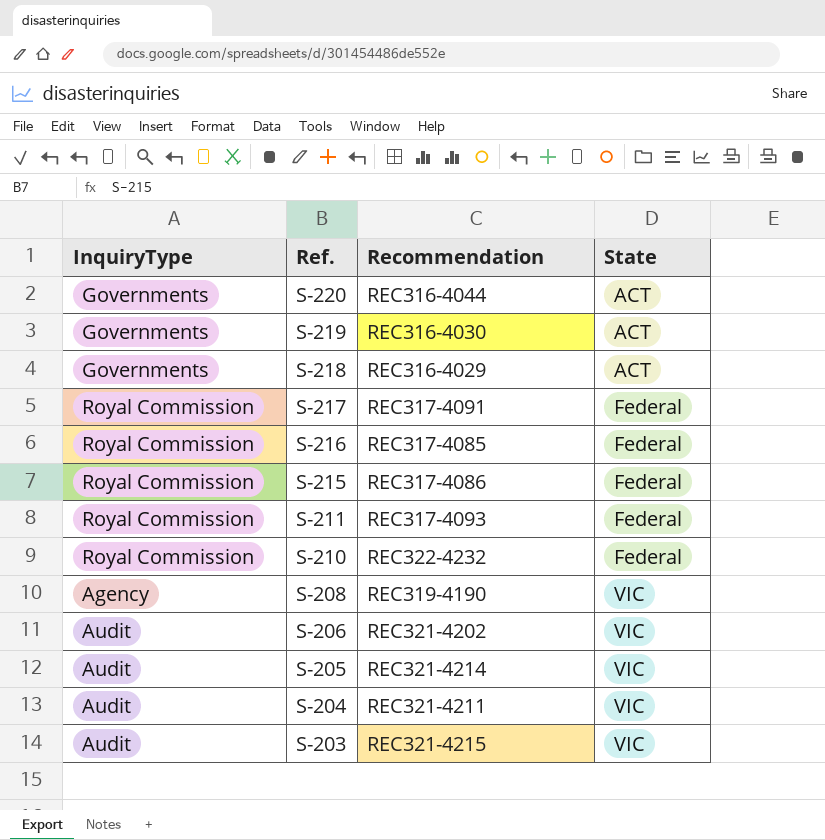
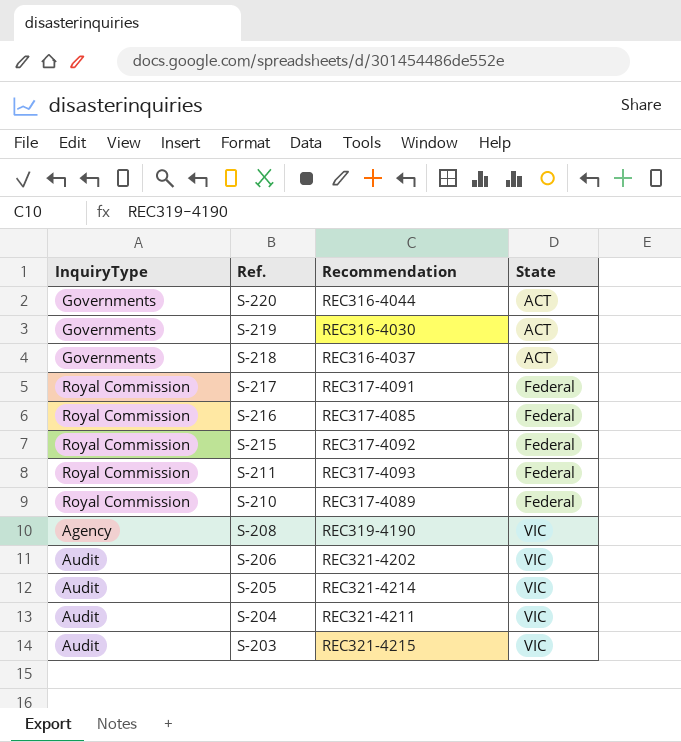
S-218 | Recommendation: REC316-4029 -> REC316-4037
S-215 | Recommendation: REC317-4086 -> REC317-4092
S-210 | Recommendation: REC322-4232 -> REC317-4089

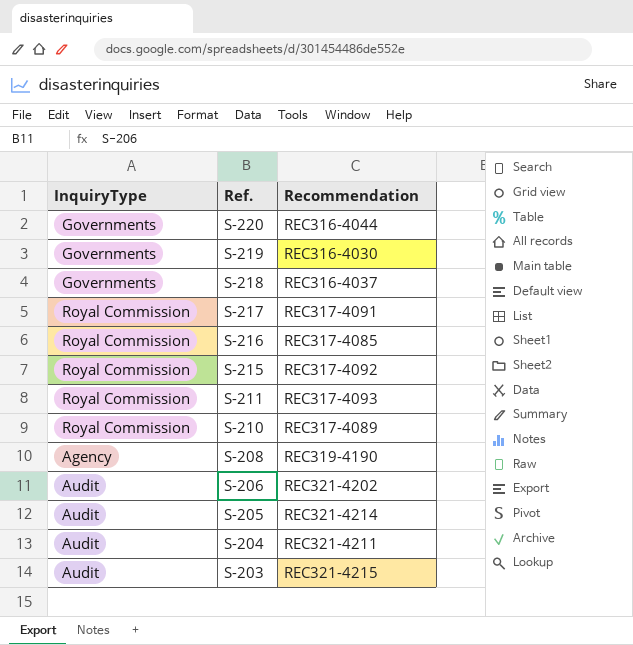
column State | position: 4 -> none

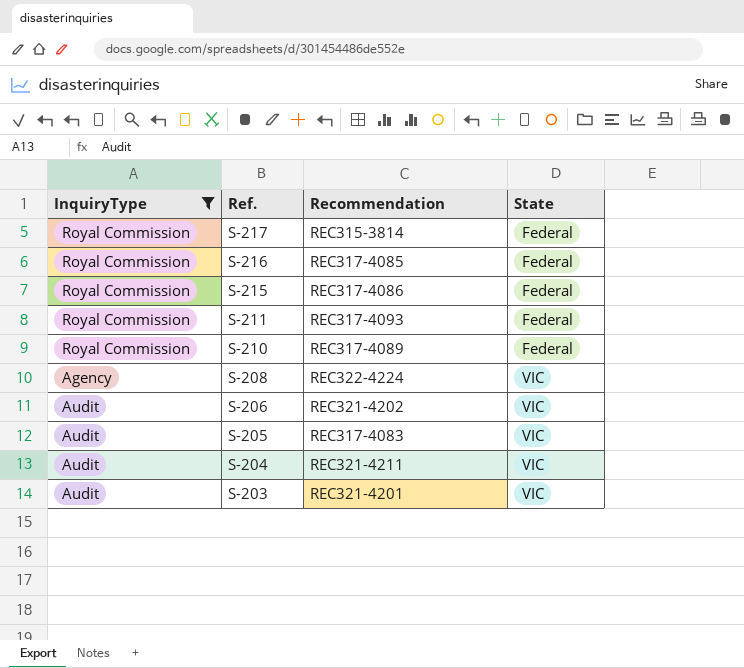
filter: none -> InquiryType != Governments
column State | position: none -> 4
S-217 | Recommendation: REC317-4091 -> REC315-3814
S-215 | Recommendation: REC317-4092 -> REC317-4086
S-208 | Recommendation: REC319-4190 -> REC322-4224
S-205 | Recommendation: REC321-4214 -> REC317-4083
S-203 | Recommendation: REC321-4215 -> REC321-4201

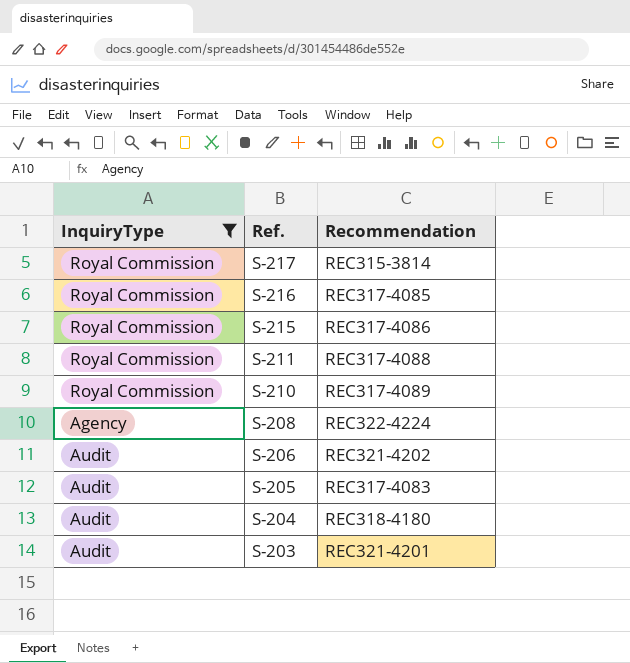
column State | position: 4 -> none
S-211 | Recommendation: REC317-4093 -> REC317-4088
S-204 | Recommendation: REC321-4211 -> REC318-4180

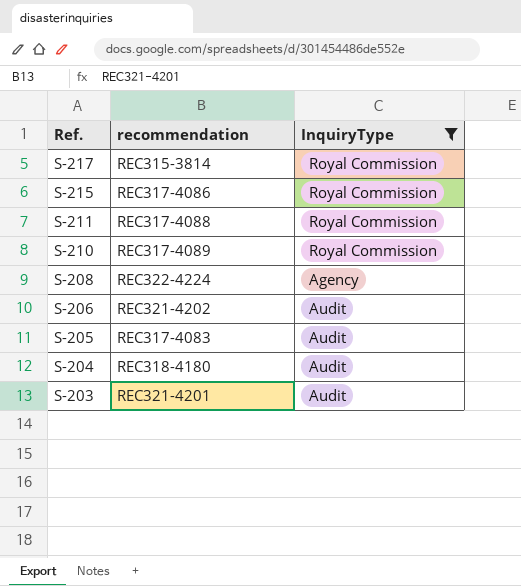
column name: Recommendation -> recommendation
column InquiryType | position: 1 -> 3
row S-216: Royal Commission | REC317-4085 -> none

